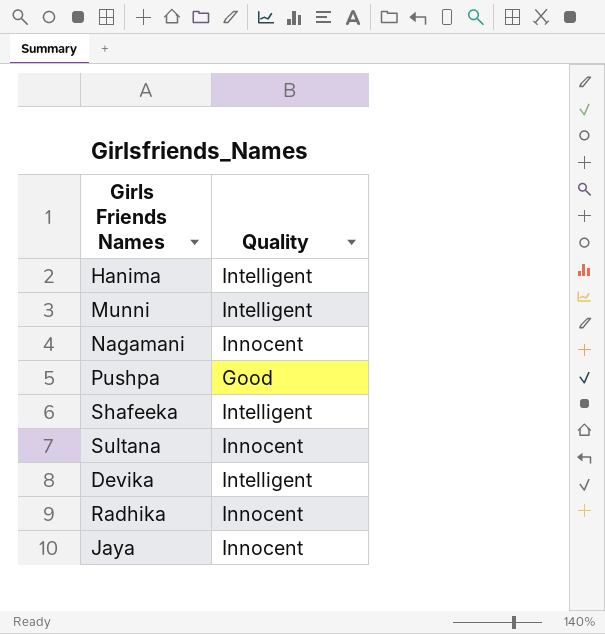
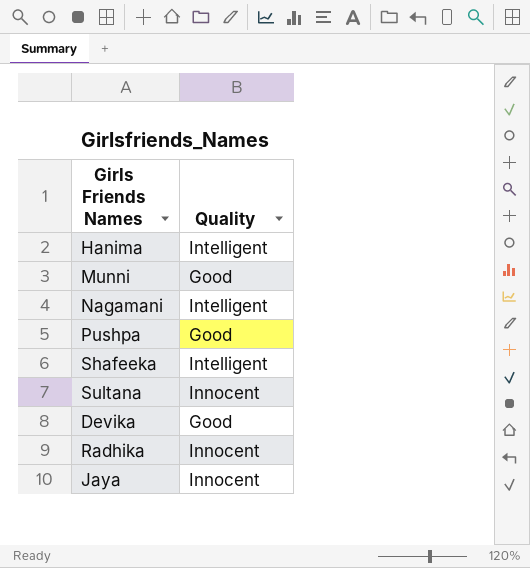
Munni | Quality: Intelligent -> Good
Nagamani | Quality: Innocent -> Intelligent
Devika | Quality: Intelligent -> Good

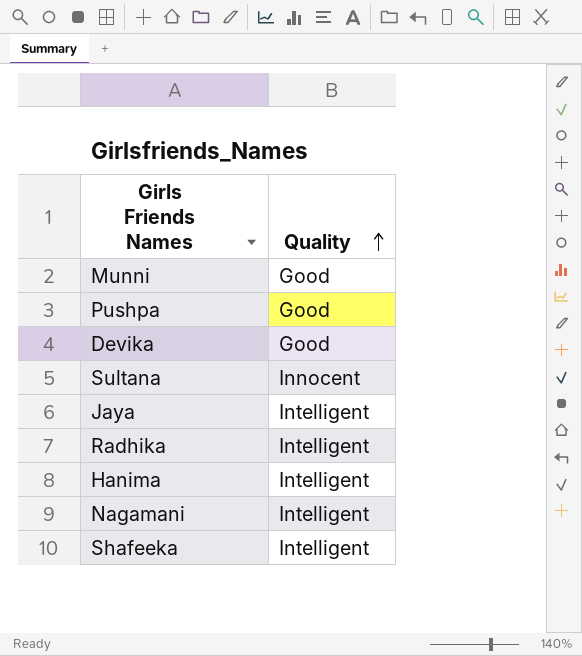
row order: none -> Quality ascending
Jaya | Quality: Innocent -> Intelligent
Radhika | Quality: Innocent -> Intelligent

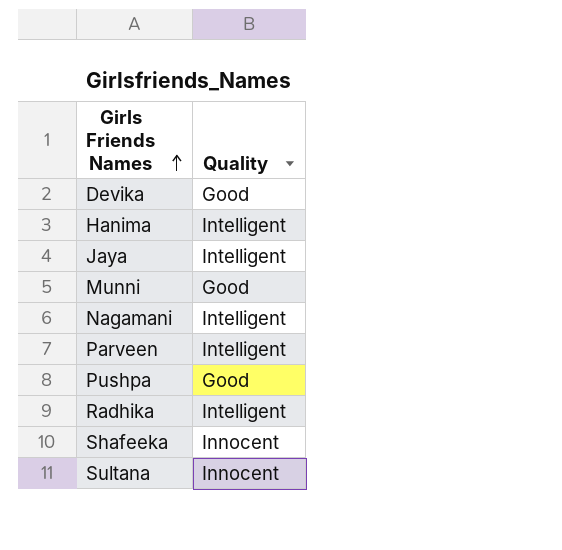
row order: Quality ascending -> Girls Friends Names ascending
row Parveen: none -> Intelligent
Shafeeka | Quality: Intelligent -> Innocent

